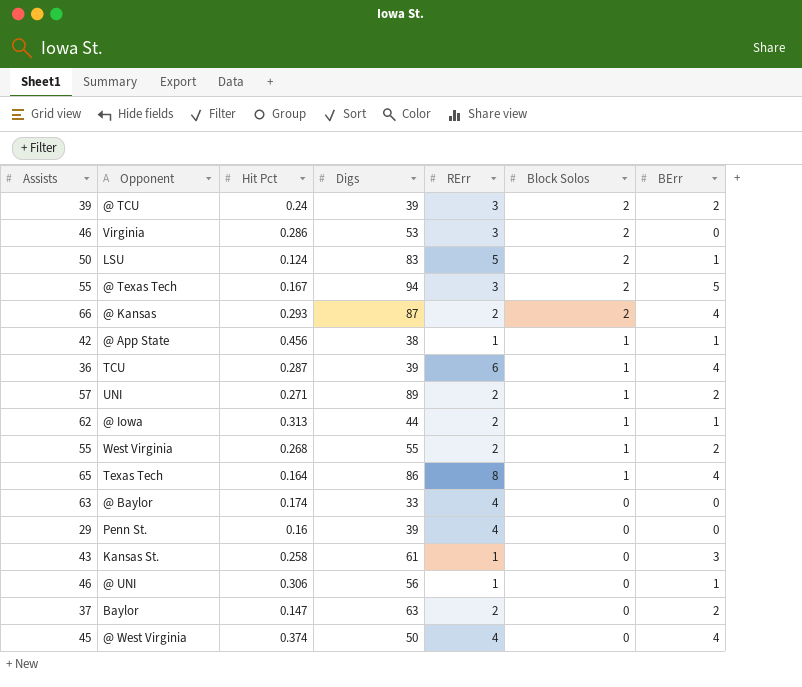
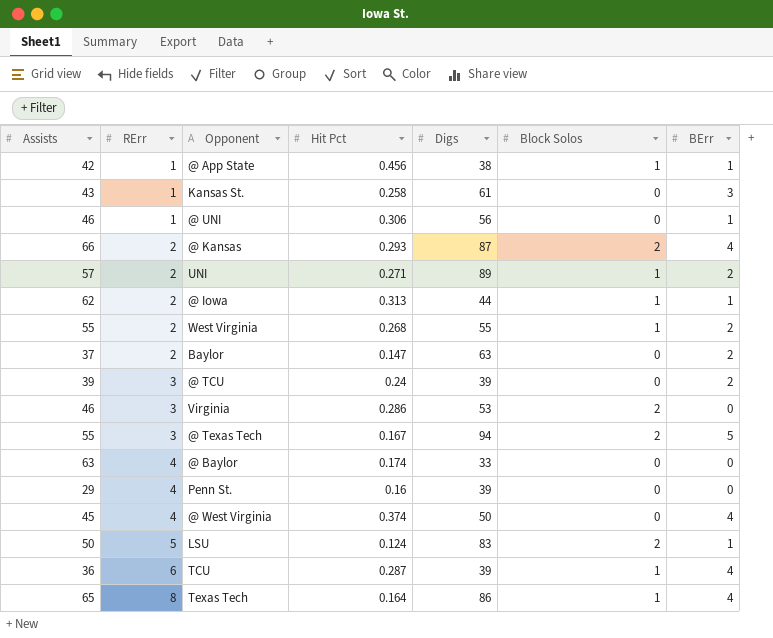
row order: Block Solos descending -> RErr ascending
column RErr | position: 5 -> 2
@ TCU | Block Solos: 2 -> 0

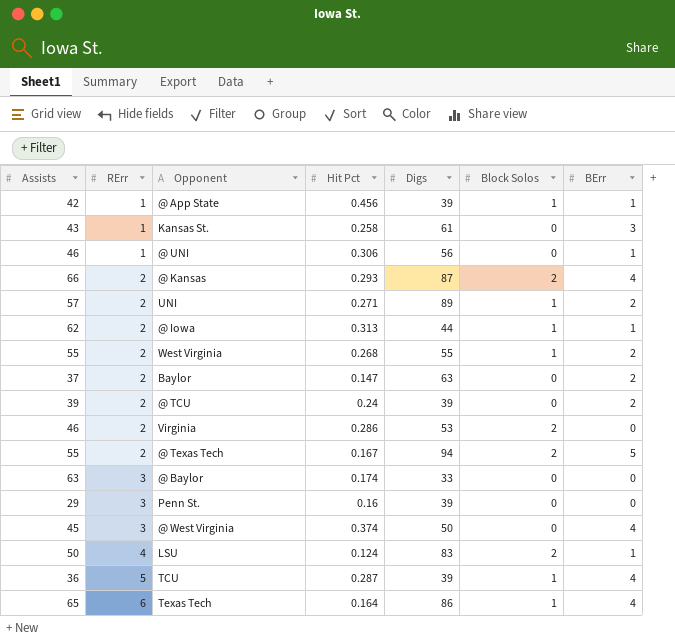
@ App State | Digs: 38 -> 39
@ TCU | RErr: 3 -> 2
Virginia | RErr: 3 -> 2
@ Texas Tech | RErr: 3 -> 2
@ Baylor | RErr: 4 -> 3
Penn St. | RErr: 4 -> 3
@ West Virginia | RErr: 4 -> 3
LSU | RErr: 5 -> 4
TCU | RErr: 6 -> 5
Texas Tech | RErr: 8 -> 6

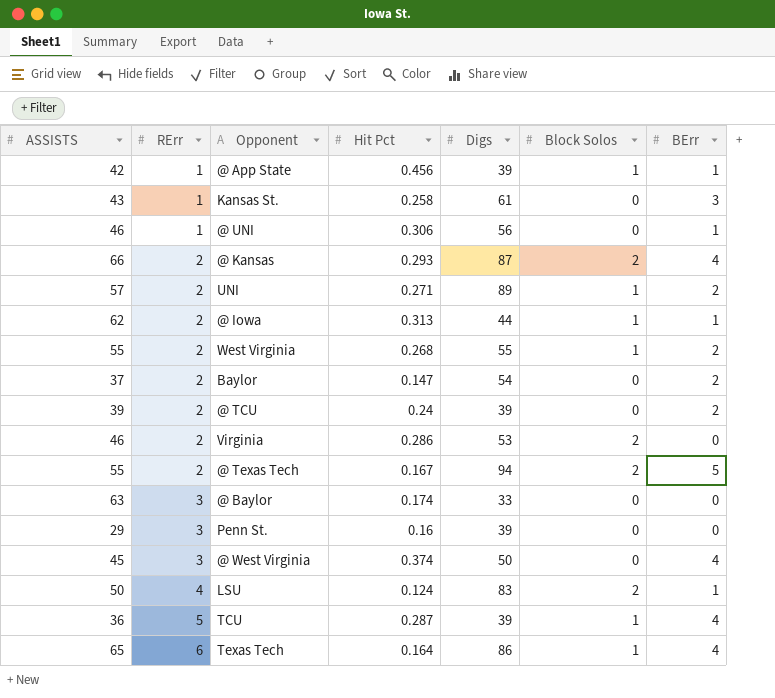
column name: Assists -> ASSISTS
Baylor | Digs: 63 -> 54

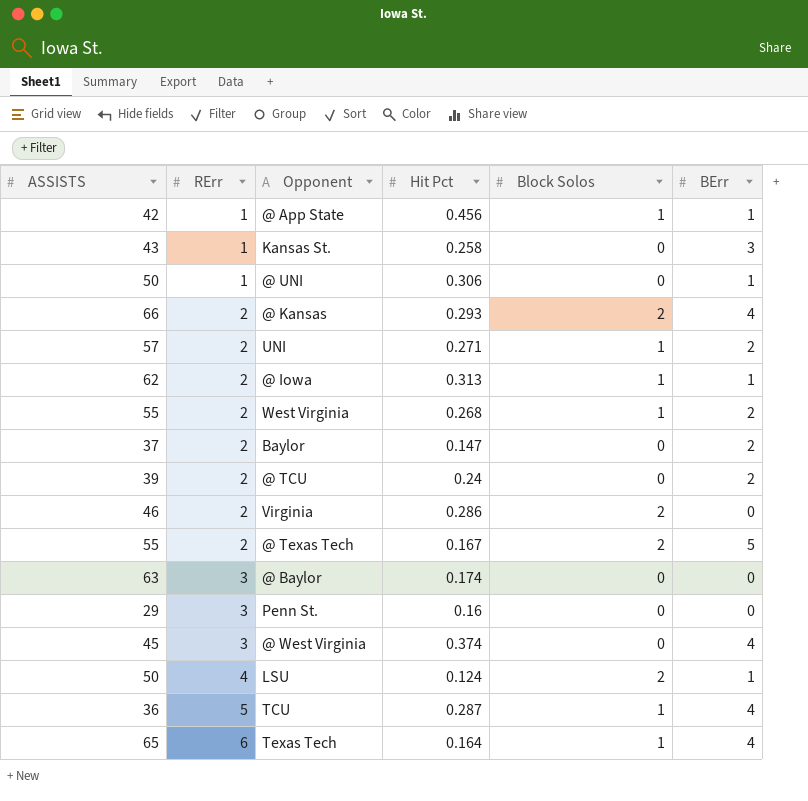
column Digs | position: 5 -> none
@ UNI | ASSISTS: 46 -> 50

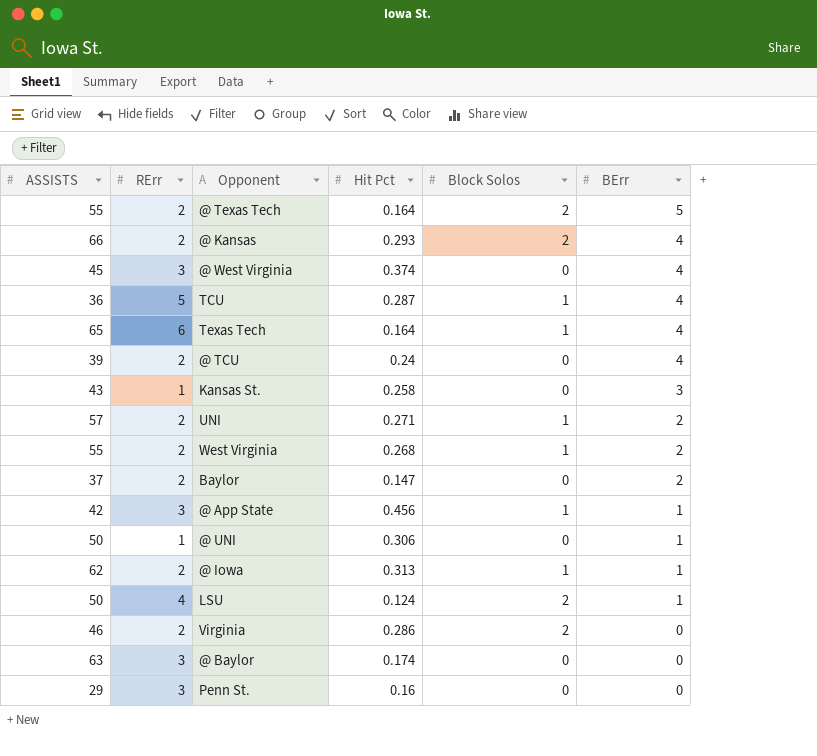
row order: RErr ascending -> BErr descending
@ Texas Tech | Hit Pct: 0.167 -> 0.164
@ TCU | BErr: 2 -> 4
@ App State | RErr: 1 -> 3

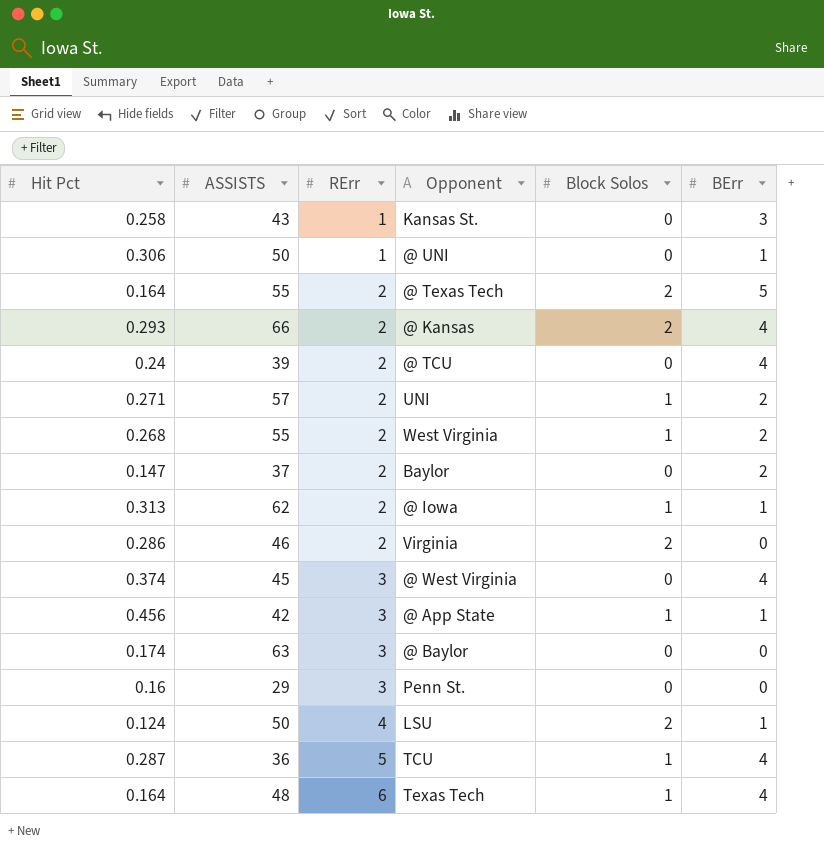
row order: BErr descending -> RErr ascending
column Hit Pct | position: 4 -> 1
Texas Tech | ASSISTS: 65 -> 48

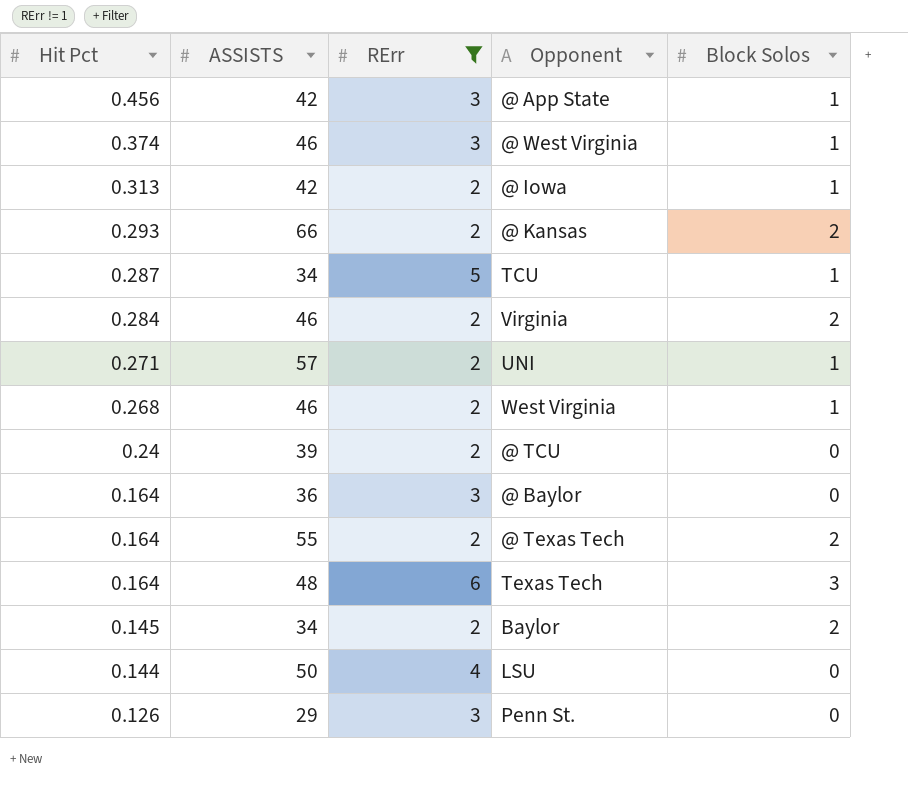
filter: none -> RErr != 1
row order: RErr ascending -> Hit Pct descending
column BErr | position: 6 -> none
@ West Virginia | ASSISTS: 45 -> 46
@ West Virginia | Block Solos: 0 -> 1
@ Iowa | ASSISTS: 62 -> 42
TCU | ASSISTS: 36 -> 34
Virginia | Hit Pct: 0.286 -> 0.284
West Virginia | ASSISTS: 55 -> 46
@ Baylor | Hit Pct: 0.174 -> 0.164
@ Baylor | ASSISTS: 63 -> 36
Texas Tech | Block Solos: 1 -> 3
Baylor | Hit Pct: 0.147 -> 0.145
Baylor | ASSISTS: 37 -> 34
Baylor | Block Solos: 0 -> 2
LSU | Hit Pct: 0.124 -> 0.144
LSU | Block Solos: 2 -> 0
Penn St. | Hit Pct: 0.16 -> 0.126

